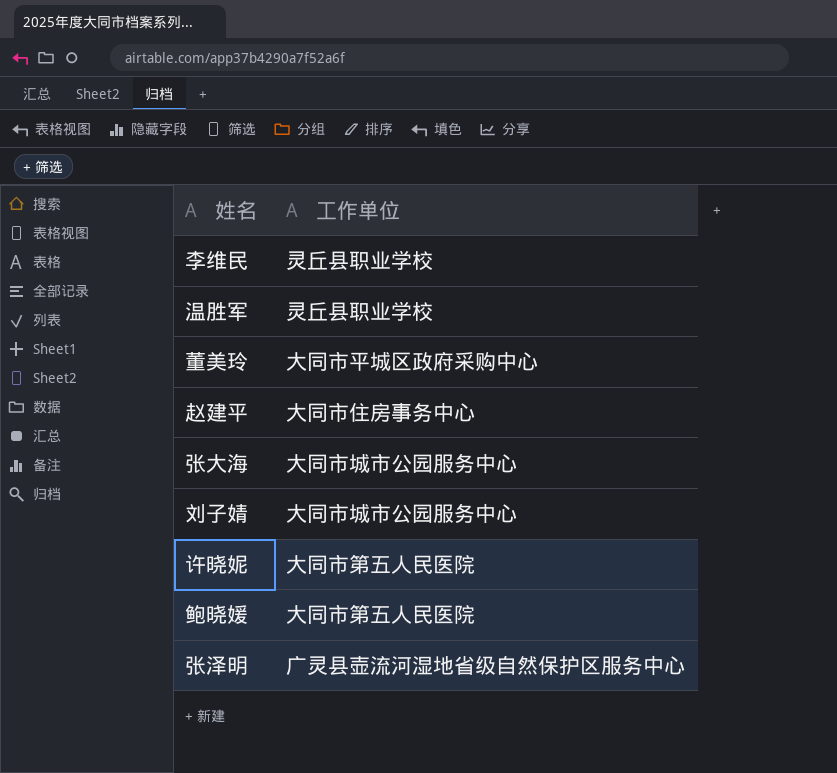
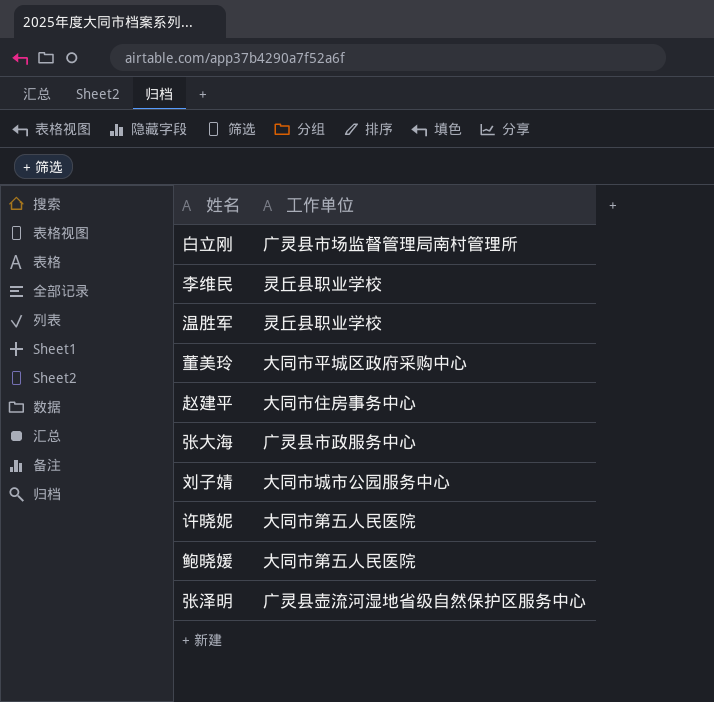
row 白立刚: none -> 广灵县市场监督管理局南村管理所
张大海 | 工作单位: 大同市城市公园服务中心 -> 广灵县市政服务中心

